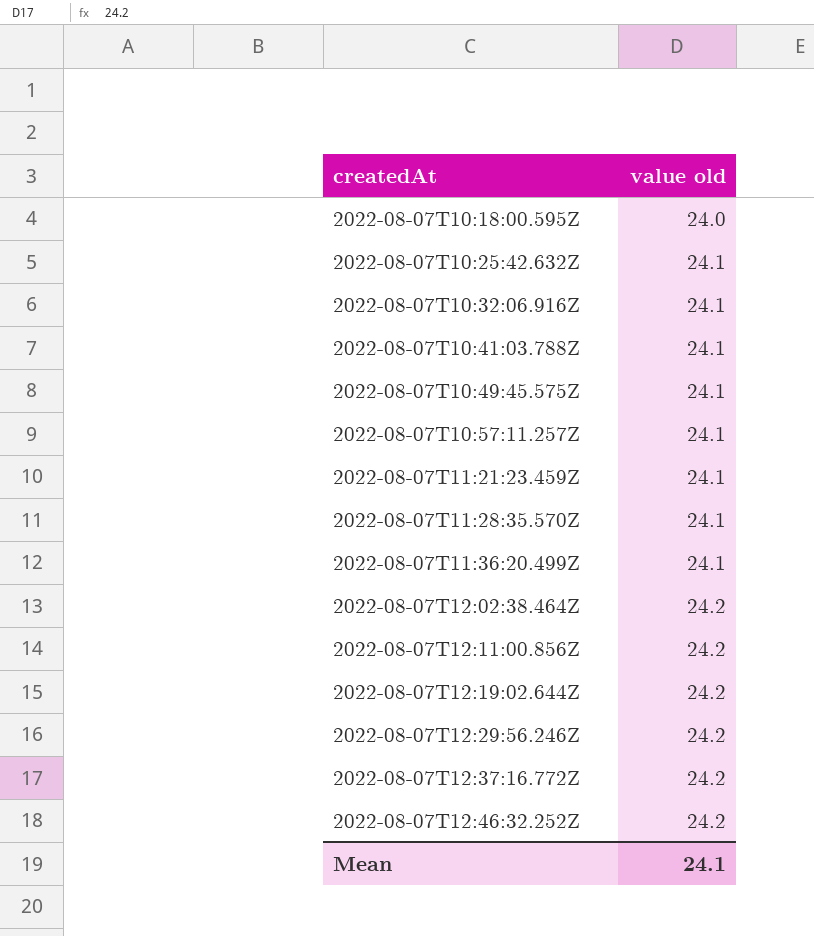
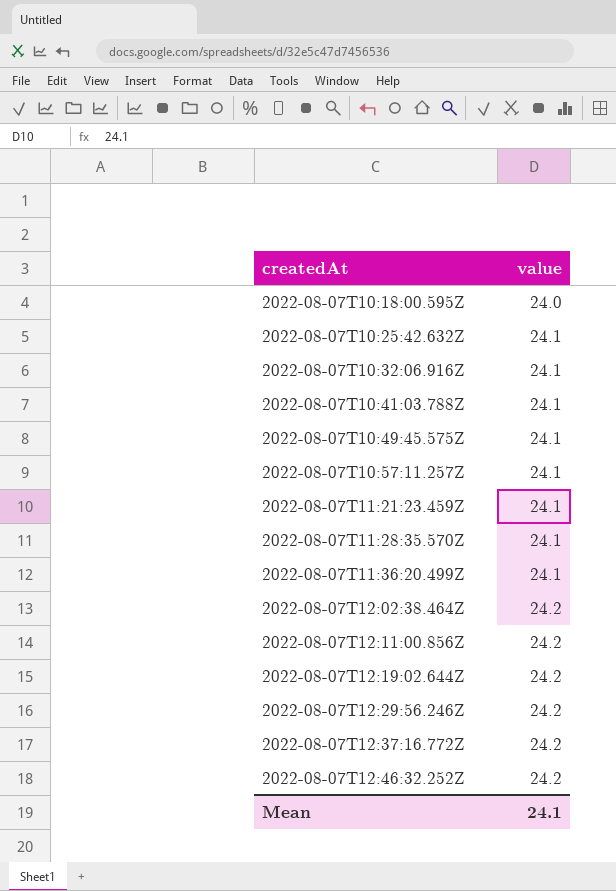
column name: value old -> value

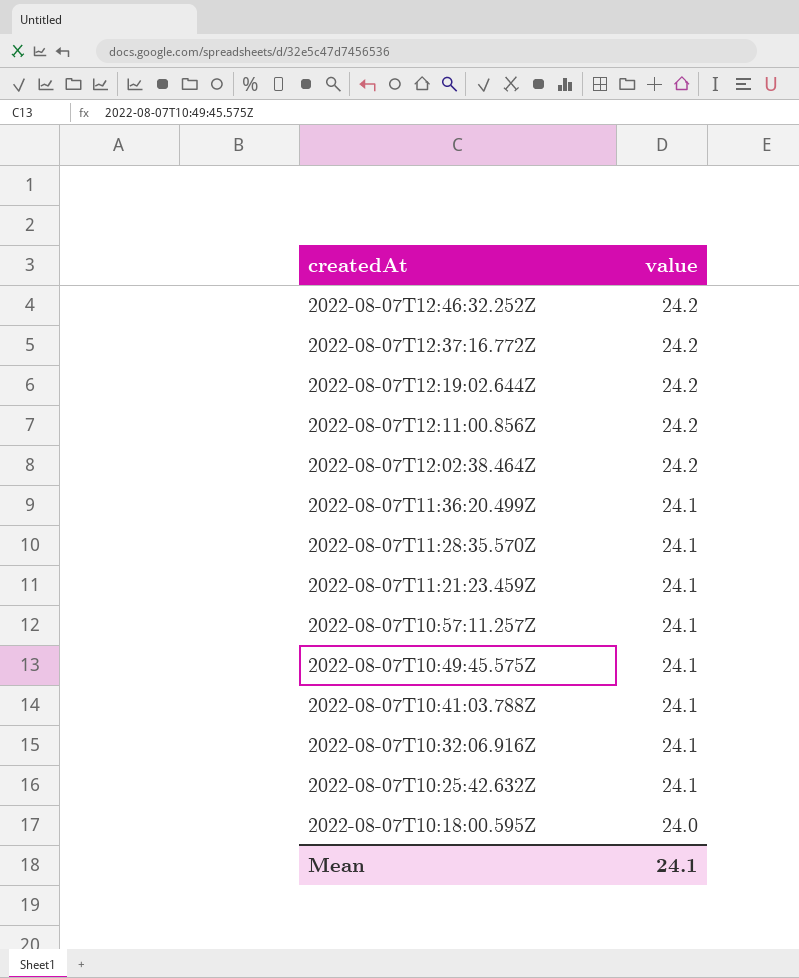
row order: createdAt ascending -> createdAt descending
row 2022-08-07T12:29:56.246Z: 24.2 -> none

